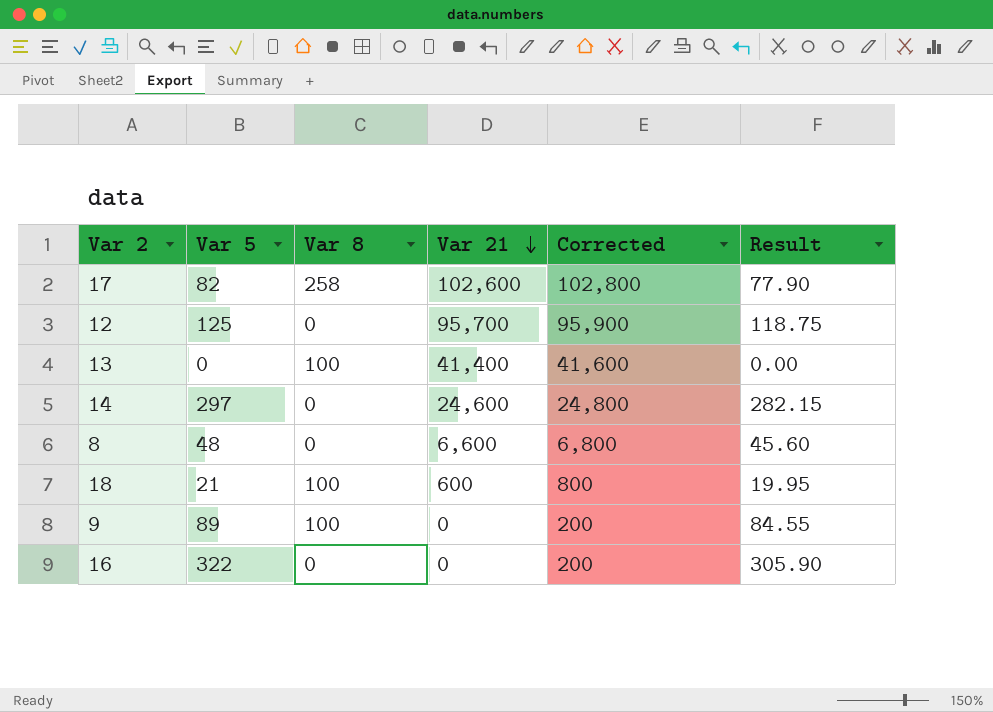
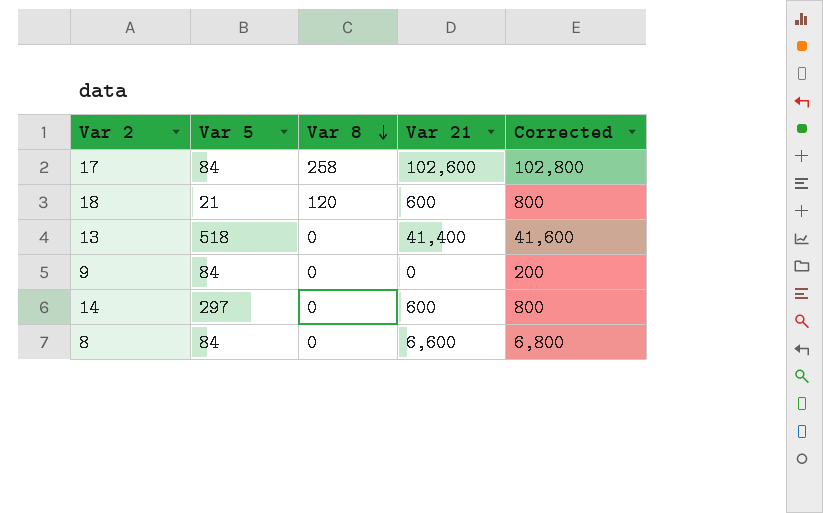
row order: Var 21 descending -> Var 8 descending
column Result | formula: [Var 5] * 0.95 -> none
row 12: 125 | 0 | 95,700 | 95,900 | 118.75 -> none
row 16: 322 | 0 | 0 | 200 | 305.90 -> none
17 | Var 5: 82 -> 84
18 | Var 8: 100 -> 120
13 | Var 5: 0 -> 518
13 | Var 8: 100 -> 0
9 | Var 5: 89 -> 84
9 | Var 8: 100 -> 0
14 | Var 21: 24,600 -> 600
14 | Corrected: 24,800 -> 800
8 | Var 5: 48 -> 84

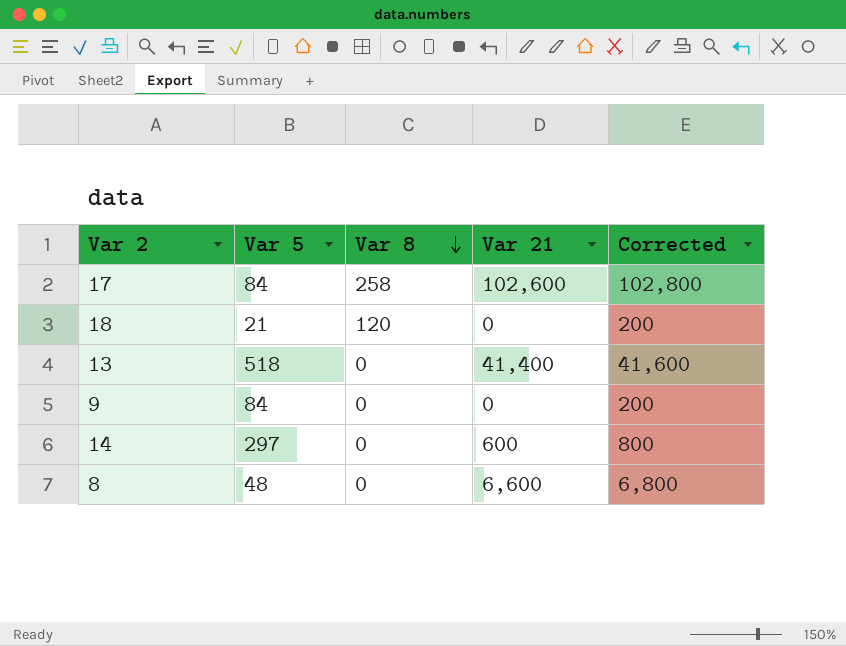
18 | Var 21: 600 -> 0
18 | Corrected: 800 -> 200
8 | Var 5: 84 -> 48

